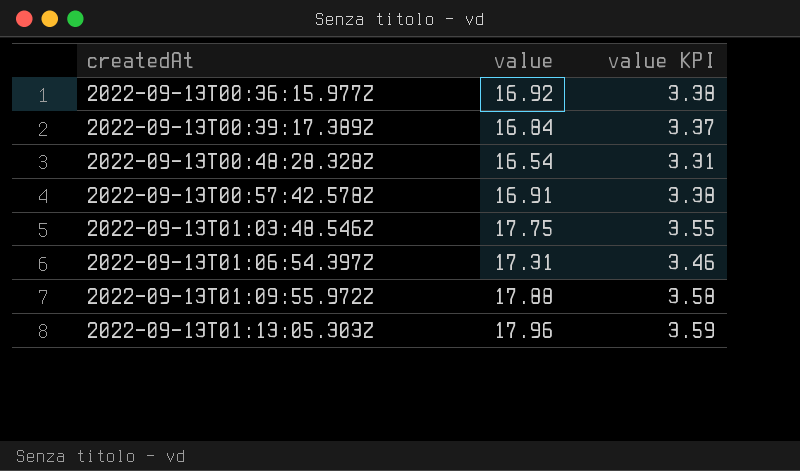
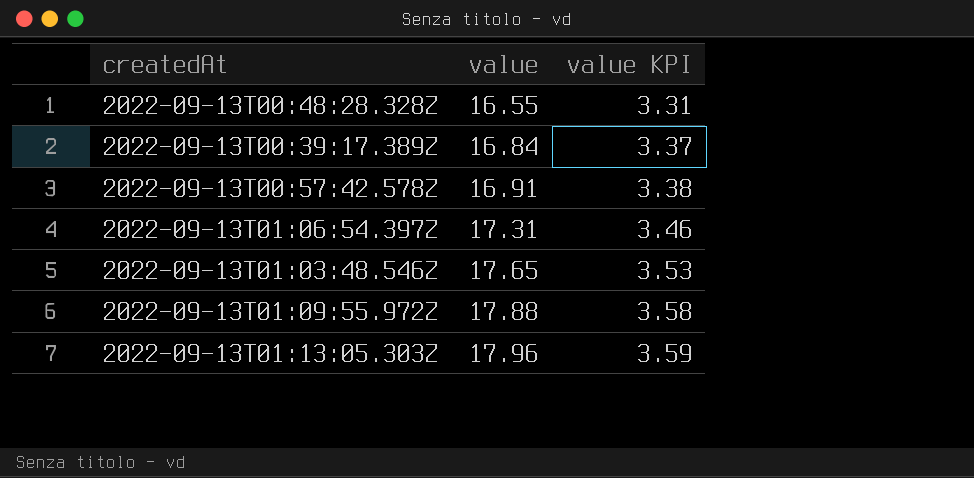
row order: createdAt ascending -> value ascending
row 2022-09-13T00:36:15.977Z: 16.92 | 3.38 -> none
2022-09-13T00:48:28.328Z | value: 16.54 -> 16.55
2022-09-13T01:03:48.546Z | value: 17.75 -> 17.65
2022-09-13T01:03:48.546Z | value KPI: 3.55 -> 3.53

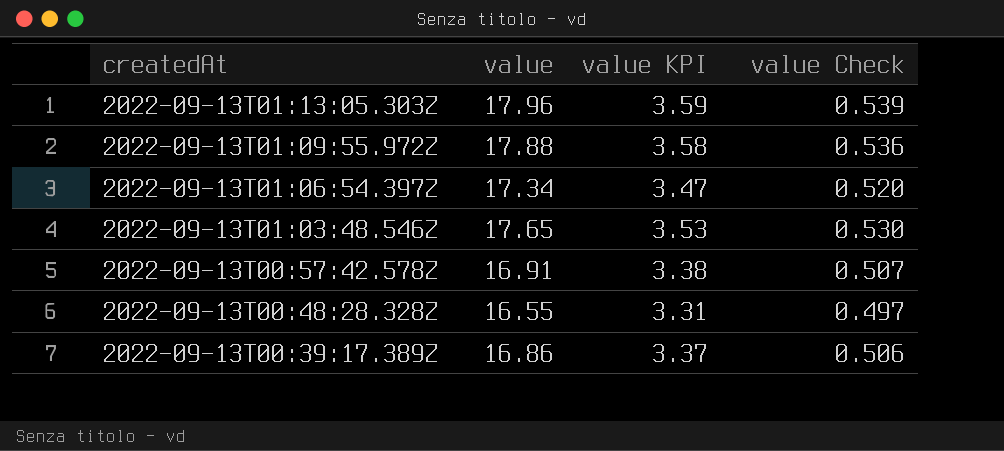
row order: value ascending -> createdAt descending
column value Check | formula: none -> [value] * 0.03
2022-09-13T01:06:54.397Z | value: 17.31 -> 17.34
2022-09-13T01:06:54.397Z | value KPI: 3.46 -> 3.47
2022-09-13T00:39:17.389Z | value: 16.84 -> 16.86

